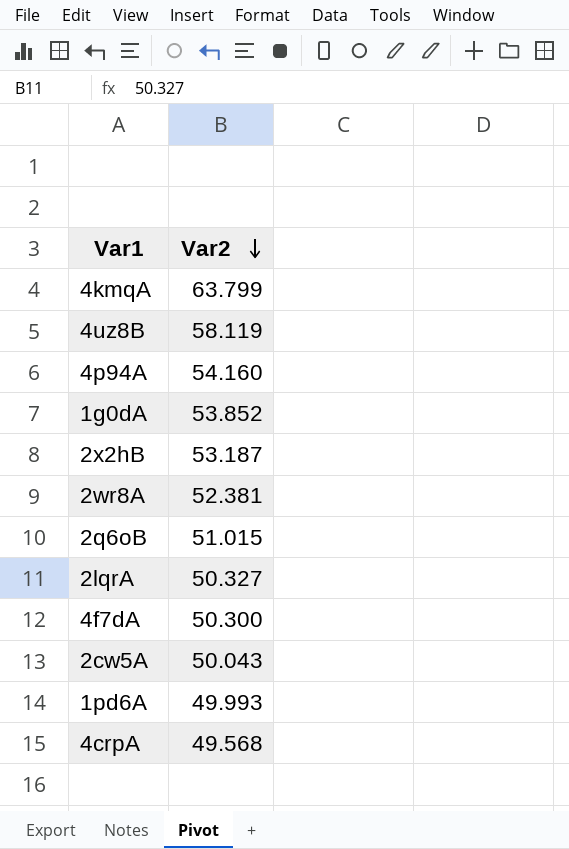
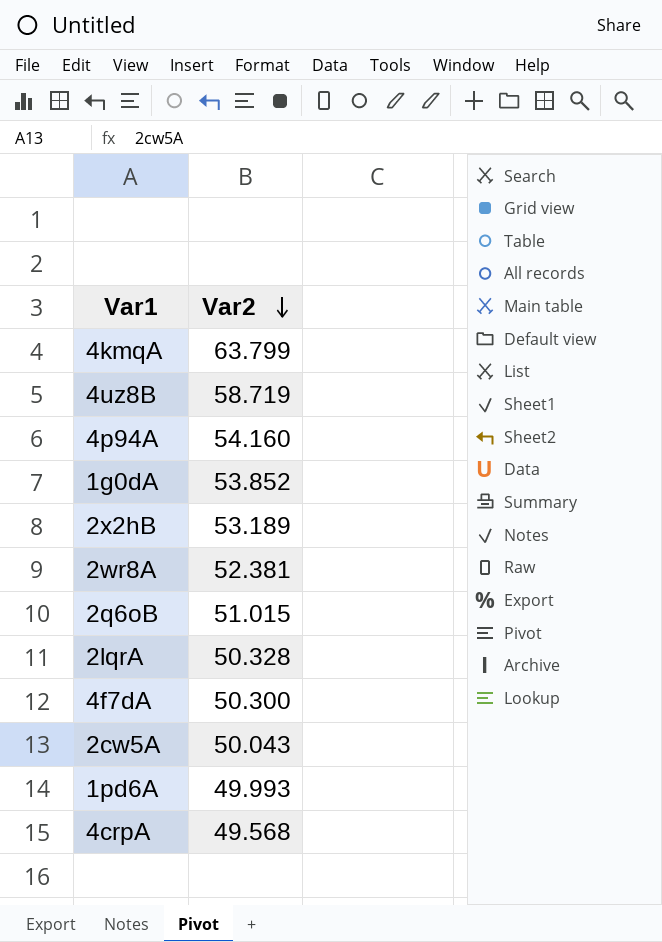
4uz8B | Var2: 58.119 -> 58.719
2x2hB | Var2: 53.187 -> 53.189
2lqrA | Var2: 50.327 -> 50.328

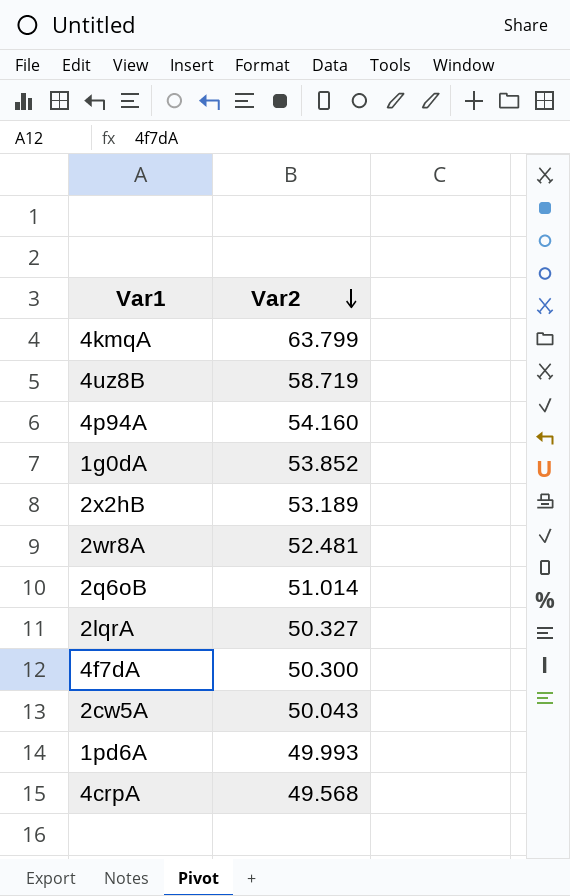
2wr8A | Var2: 52.381 -> 52.481
2q6oB | Var2: 51.015 -> 51.014
2lqrA | Var2: 50.328 -> 50.327

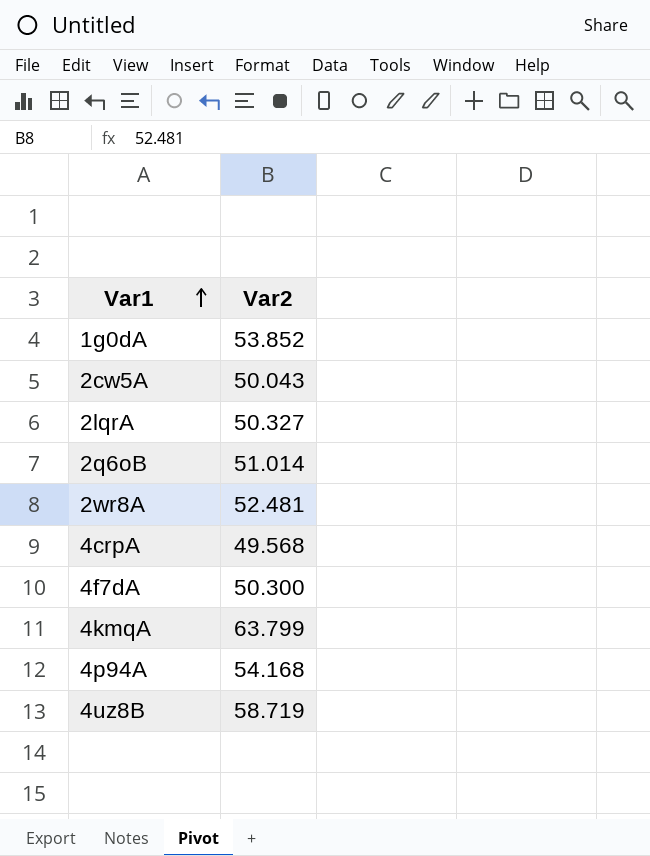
row order: Var2 descending -> Var1 ascending
row 2x2hB: 53.189 -> none
row 1pd6A: 49.993 -> none
4p94A | Var2: 54.160 -> 54.168

